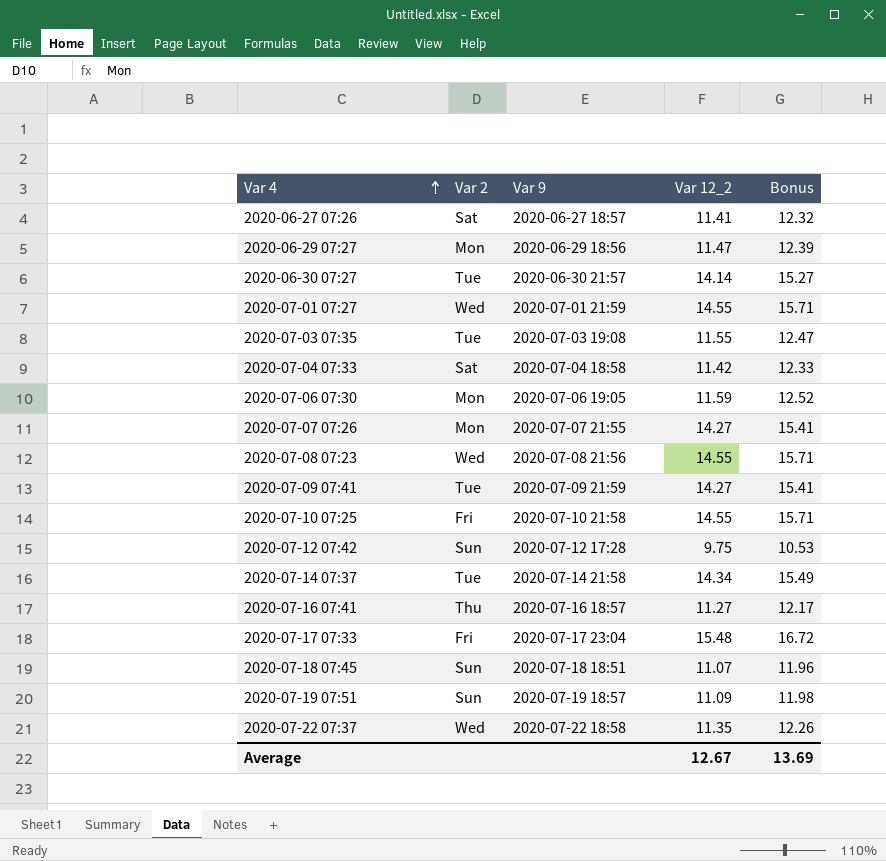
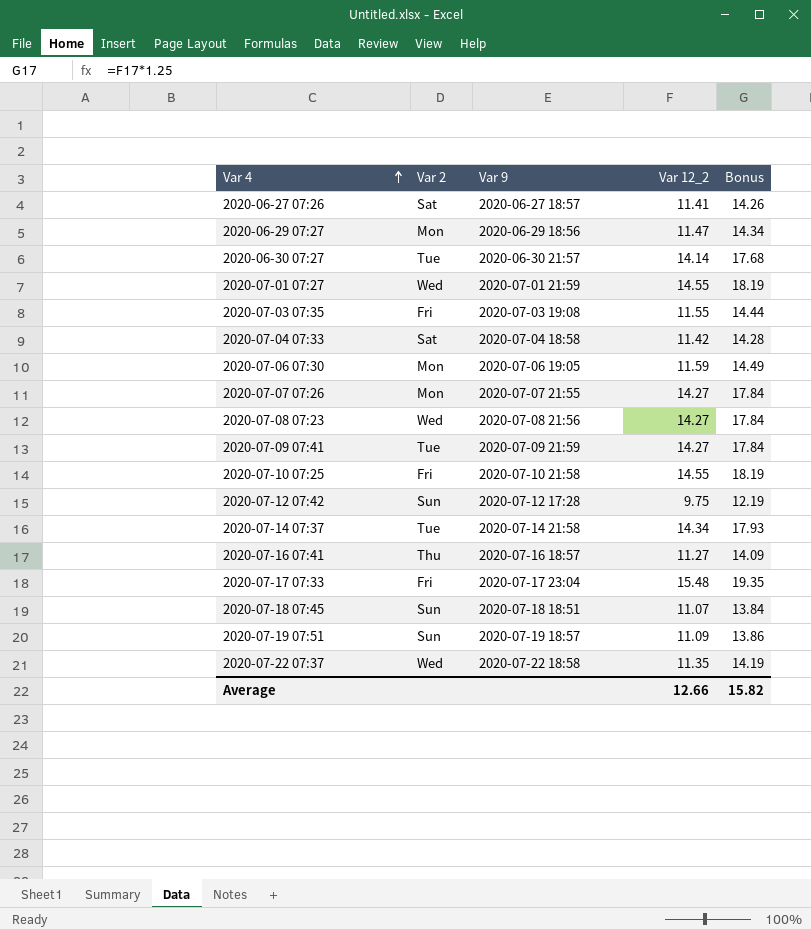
column Bonus | formula: [Var 12_2] * 1.08 -> [Var 12_2] * 1.25
2020-07-03 07:35 | Var 2: Tue -> Fri
2020-07-08 07:23 | Var 12_2: 14.55 -> 14.27
Average | Var 12_2: 12.67 -> 12.66
Average | Bonus: 13.69 -> 15.82

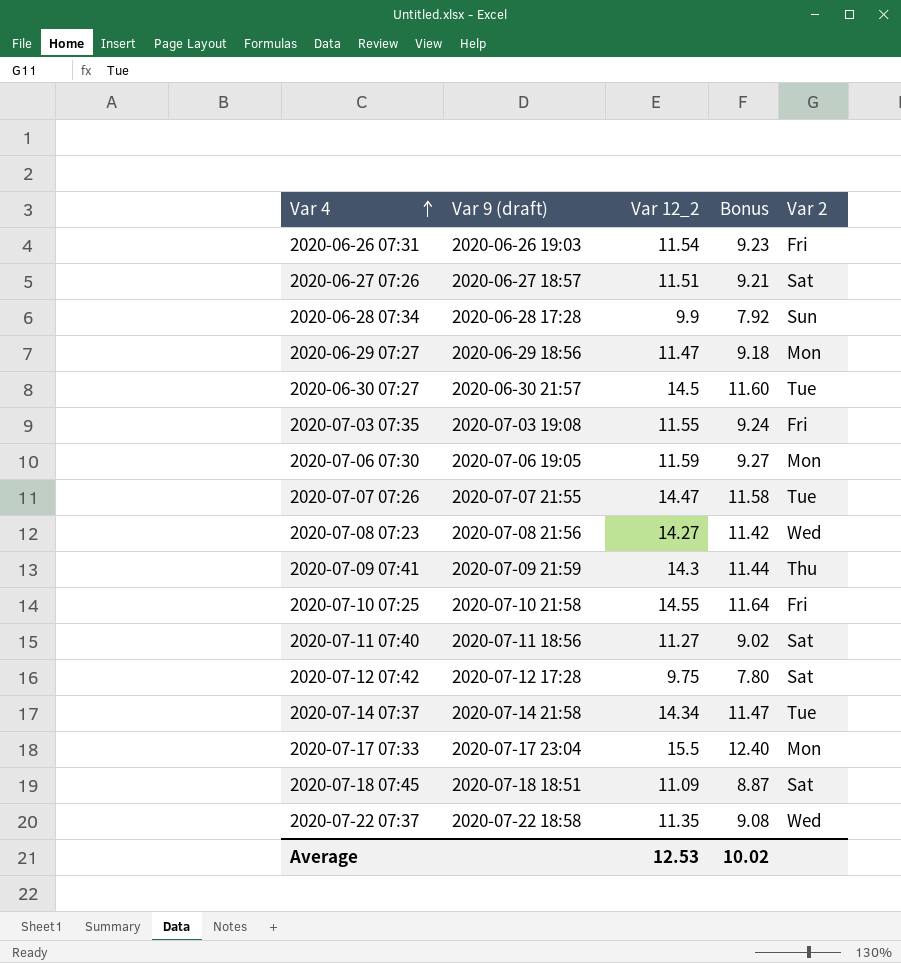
column name: Var 9 -> Var 9 (draft)
column Bonus | formula: [Var 12_2] * 1.25 -> [Var 12_2] * 0.8
column Var 2 | position: 2 -> 5
row 2020-07-01 07:27: Wed | 2020-07-01 21:59 | 14.55 | 18.19 -> none
row 2020-07-04 07:33: Sat | 2020-07-04 18:58 | 11.42 | 14.28 -> none
row 2020-07-16 07:41: Thu | 2020-07-16 18:57 | 11.27 | 14.09 -> none
row 2020-07-19 07:51: Sun | 2020-07-19 18:57 | 11.09 | 13.86 -> none
row 2020-06-26 07:31: none -> 2020-06-26 19:03 | 11.54 | 9.23 | Fri
2020-06-27 07:26 | Var 12_2: 11.41 -> 11.51
row 2020-06-28 07:34: none -> 2020-06-28 17:28 | 9.9 | 7.92 | Sun
2020-06-30 07:27 | Var 12_2: 14.14 -> 14.5
2020-07-07 07:26 | Var 12_2: 14.27 -> 14.47
2020-07-07 07:26 | Var 2: Mon -> Tue
2020-07-09 07:41 | Var 12_2: 14.27 -> 14.3
2020-07-09 07:41 | Var 2: Tue -> Thu
row 2020-07-11 07:40: none -> 2020-07-11 18:56 | 11.27 | 9.02 | Sat
2020-07-12 07:42 | Var 2: Sun -> Sat
2020-07-17 07:33 | Var 12_2: 15.48 -> 15.5
2020-07-17 07:33 | Var 2: Fri -> Mon
2020-07-18 07:45 | Var 12_2: 11.07 -> 11.09
2020-07-18 07:45 | Var 2: Sun -> Sat
Average | Var 12_2: 12.66 -> 12.53
Average | Bonus: 15.82 -> 10.02

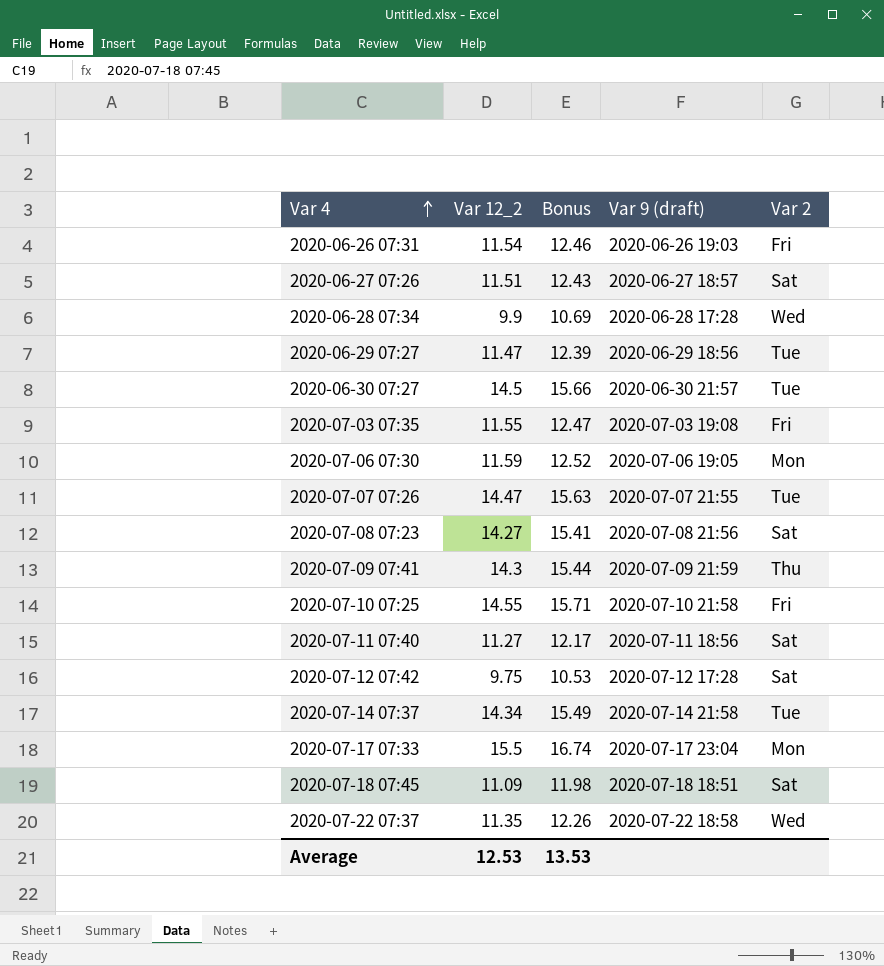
column Bonus | formula: [Var 12_2] * 0.8 -> [Var 12_2] * 1.08
column Var 9 (draft) | position: 2 -> 4
2020-06-28 07:34 | Var 2: Sun -> Wed
2020-06-29 07:27 | Var 2: Mon -> Tue
2020-07-08 07:23 | Var 2: Wed -> Sat
Average | Bonus: 10.02 -> 13.53

